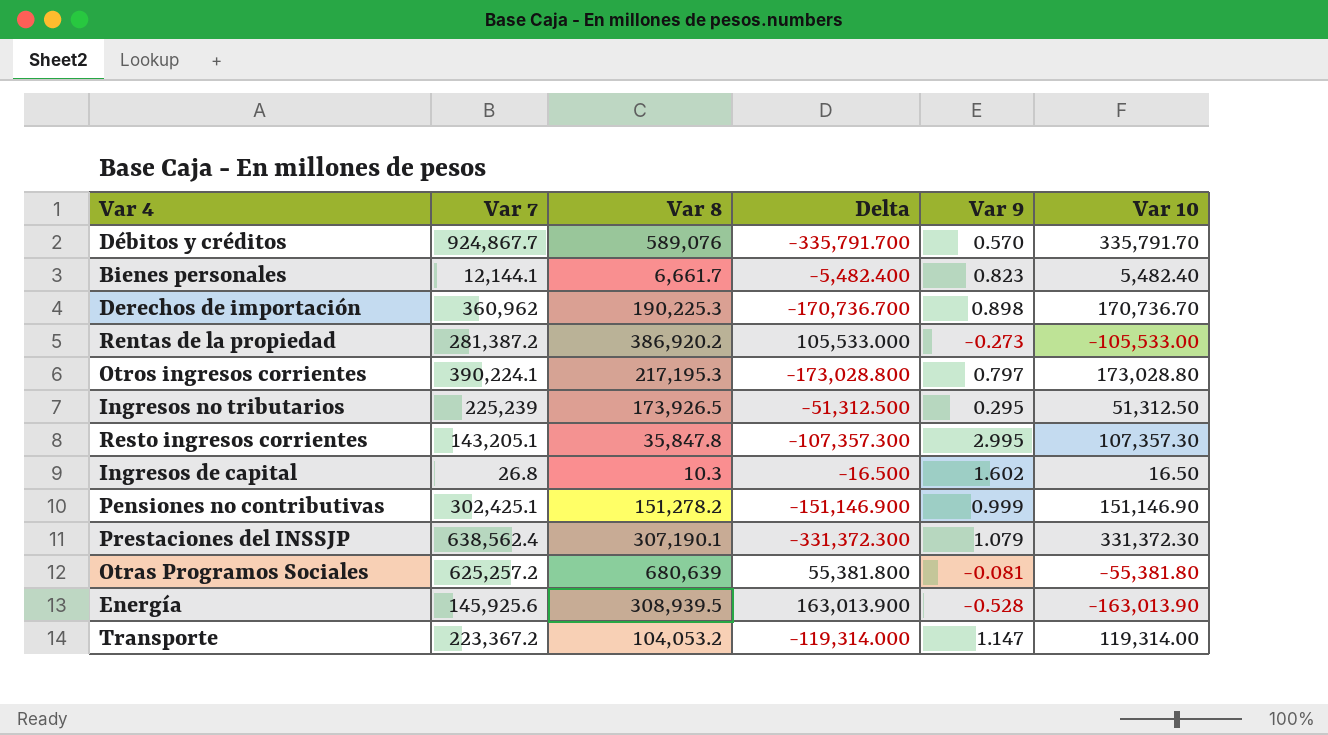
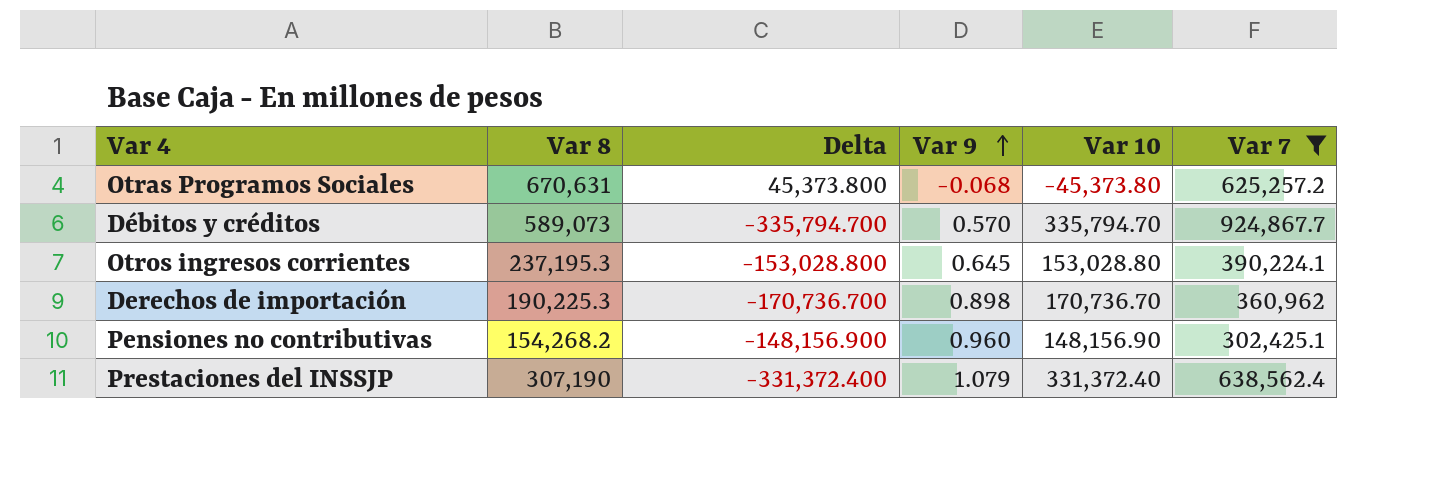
filter: none -> Var 7 >= 302,425.1
row order: none -> Var 9 ascending
column Var 7 | position: 2 -> 6
Otras Programos Sociales | Var 8: 680,639 -> 670,631
Otras Programos Sociales | Delta: 55,381.800 -> 45,373.800
Otras Programos Sociales | Var 9: -0.081 -> -0.068
Otras Programos Sociales | Var 10: -55,381.80 -> -45,373.80
Débitos y créditos | Var 8: 589,076 -> 589,073
Débitos y créditos | Delta: -335,791.700 -> -335,794.700
Débitos y créditos | Var 10: 335,791.70 -> 335,794.70
Otros ingresos corrientes | Var 8: 217,195.3 -> 237,195.3
Otros ingresos corrientes | Delta: -173,028.800 -> -153,028.800
Otros ingresos corrientes | Var 9: 0.797 -> 0.645
Otros ingresos corrientes | Var 10: 173,028.80 -> 153,028.80
Pensiones no contributivas | Var 8: 151,278.2 -> 154,268.2
Pensiones no contributivas | Delta: -151,146.900 -> -148,156.900
Pensiones no contributivas | Var 9: 0.999 -> 0.960
Pensiones no contributivas | Var 10: 151,146.90 -> 148,156.90
Prestaciones del INSSJP | Var 8: 307,190.1 -> 307,190
Prestaciones del INSSJP | Delta: -331,372.300 -> -331,372.400
Prestaciones del INSSJP | Var 10: 331,372.30 -> 331,372.40

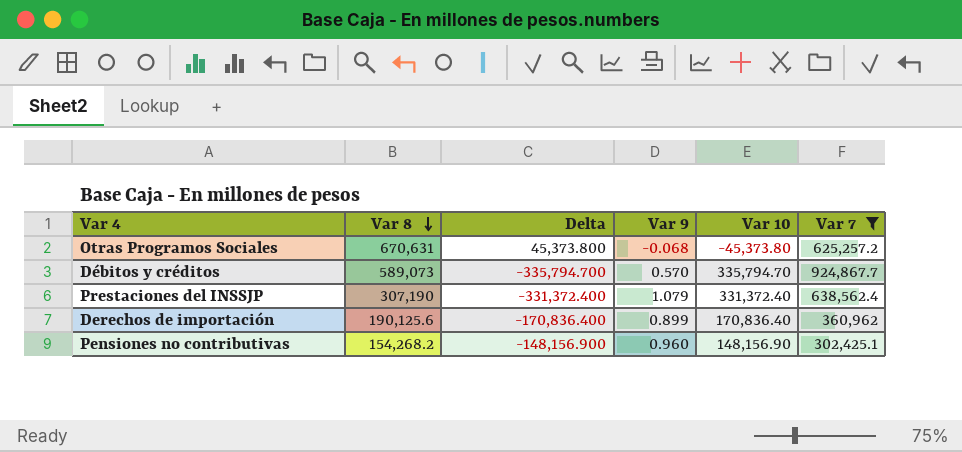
row order: Var 9 ascending -> Var 8 descending
row Otros ingresos corrientes: 237,195.3 | -153,028.800 | 0.645 | 153,028.80 | 390,224.1 -> none
Derechos de importación | Var 8: 190,225.3 -> 190,125.6
Derechos de importación | Delta: -170,736.700 -> -170,836.400
Derechos de importación | Var 9: 0.898 -> 0.899
Derechos de importación | Var 10: 170,736.70 -> 170,836.40

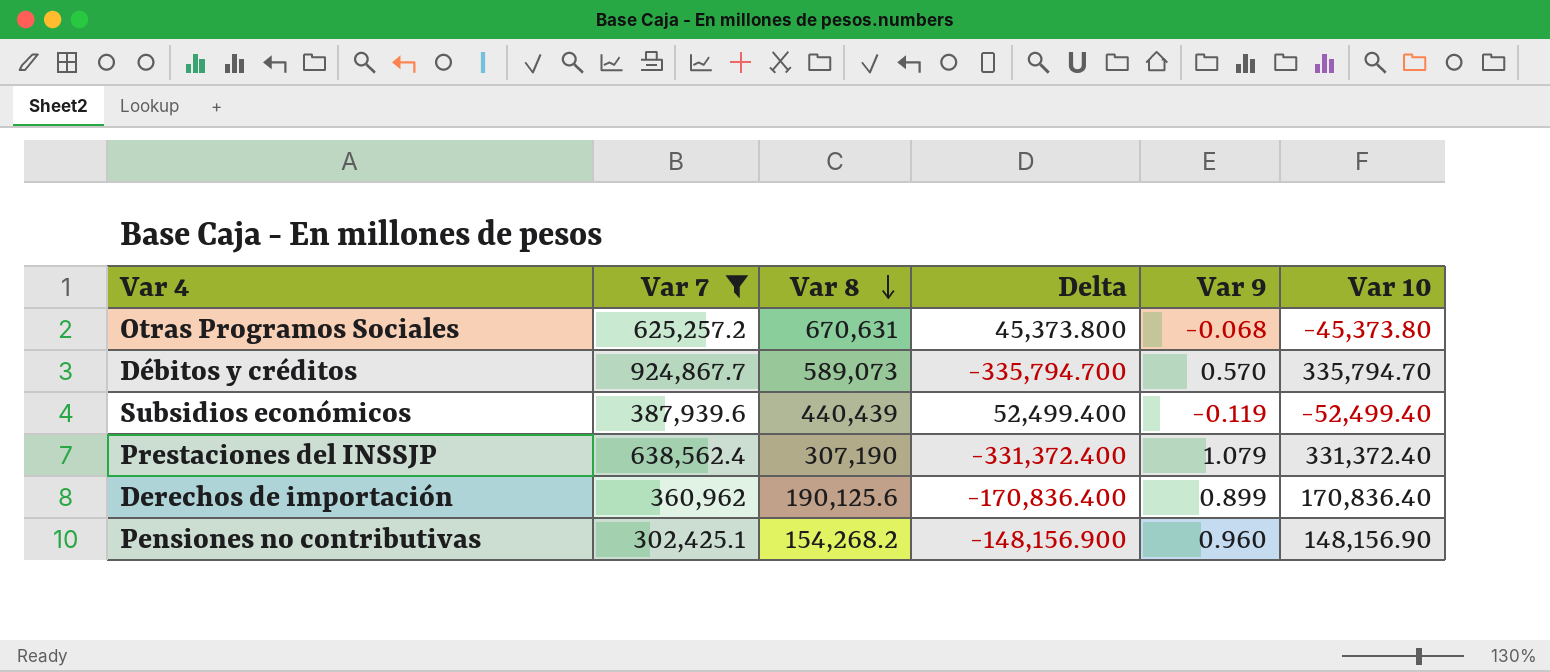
column Var 7 | position: 6 -> 2
row Subsidios económicos: none -> 387,939.6 | 440,439 | 52,499.400 | -0.119 | -52,499.40

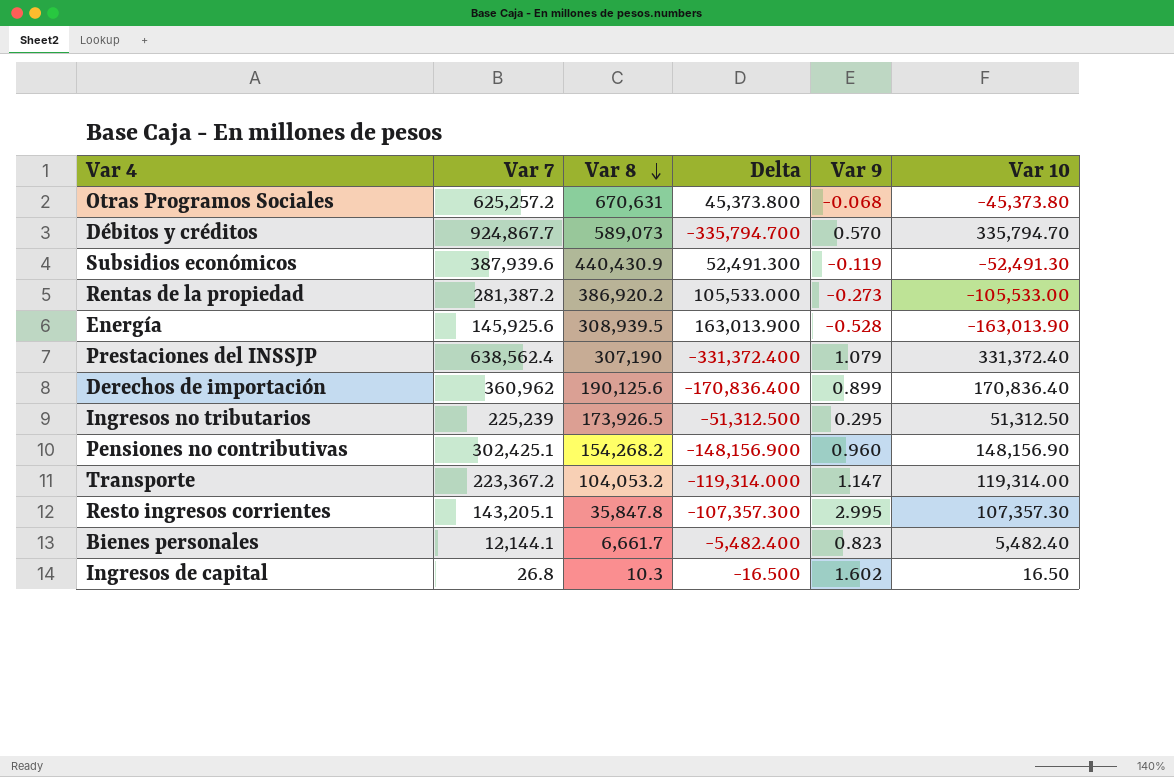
filter: Var 7 >= 302,425.1 -> none
Subsidios económicos | Var 8: 440,439 -> 440,430.9
Subsidios económicos | Delta: 52,499.400 -> 52,491.300
Subsidios económicos | Var 10: -52,499.40 -> -52,491.30

